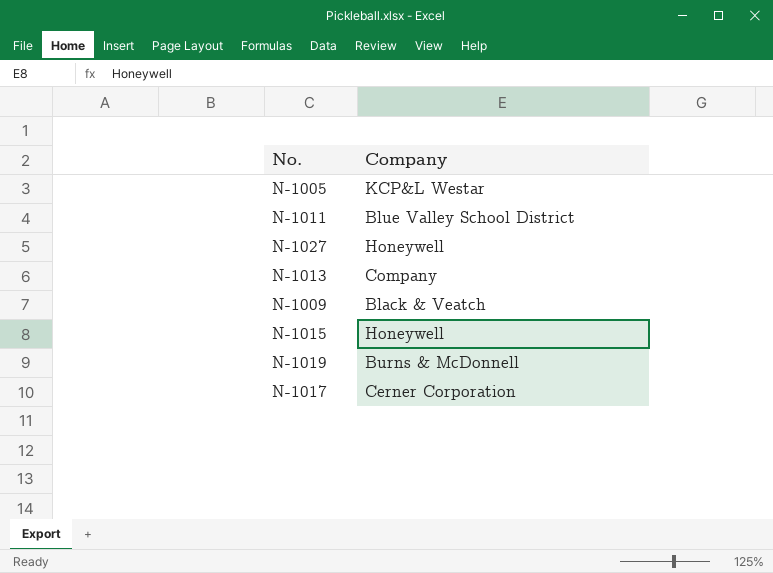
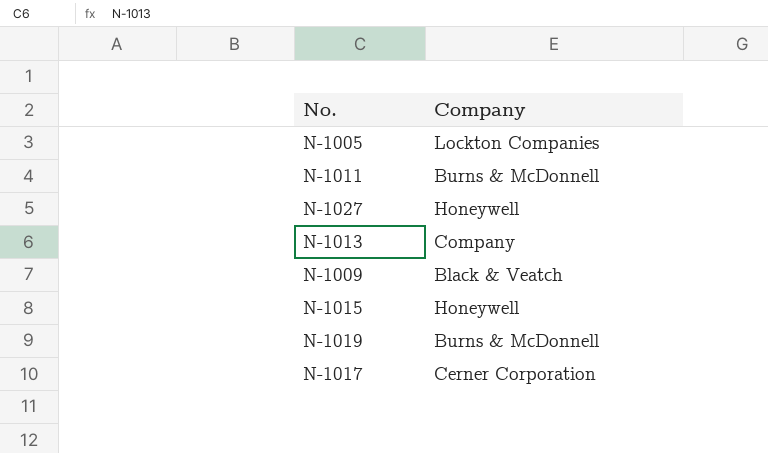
N-1005 | Company: KCP&L Westar -> Lockton Companies
N-1011 | Company: Blue Valley School District -> Burns & McDonnell

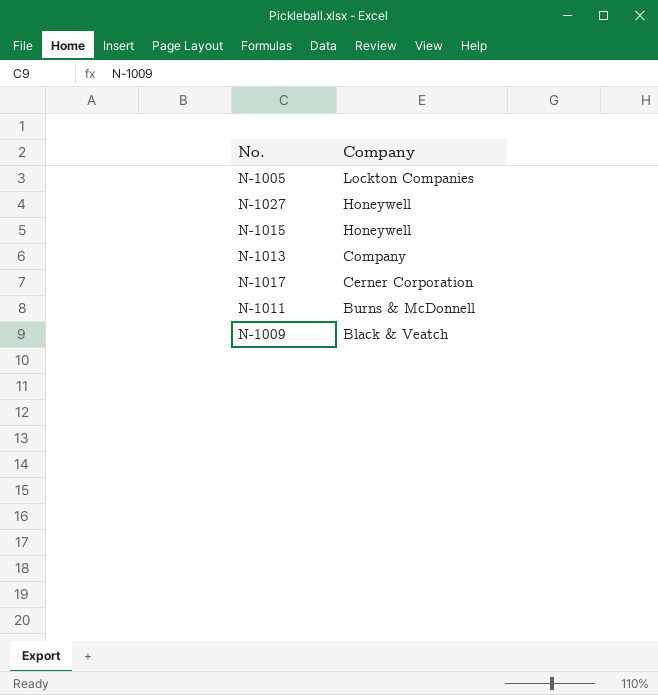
row order: none -> Company descending
row N-1019: Burns & McDonnell -> none

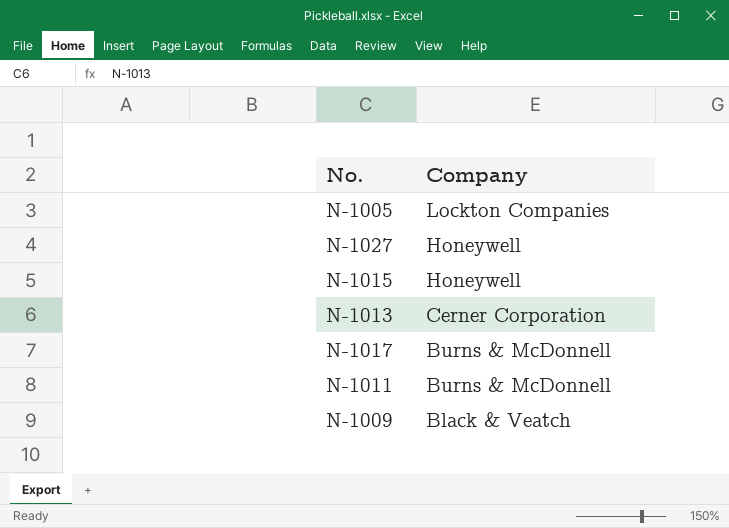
N-1013 | Company: Company -> Cerner Corporation
N-1017 | Company: Cerner Corporation -> Burns & McDonnell

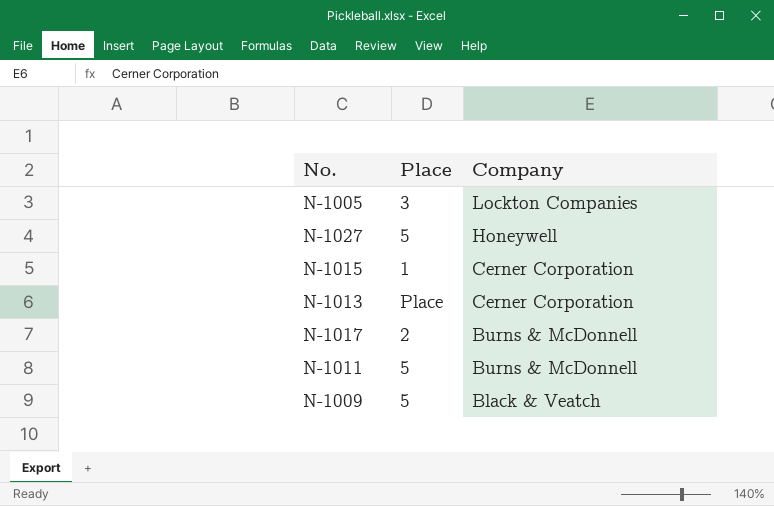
column Place | position: none -> 2
N-1015 | Company: Honeywell -> Cerner Corporation

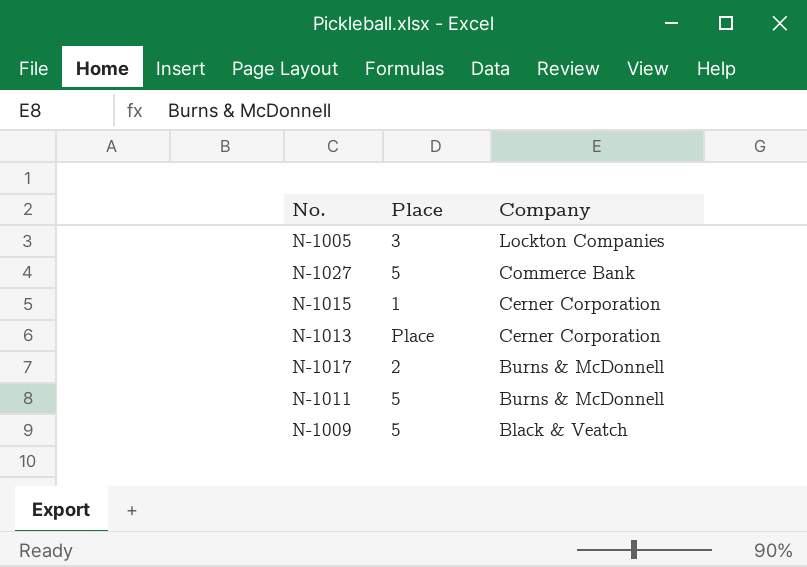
N-1027 | Company: Honeywell -> Commerce Bank

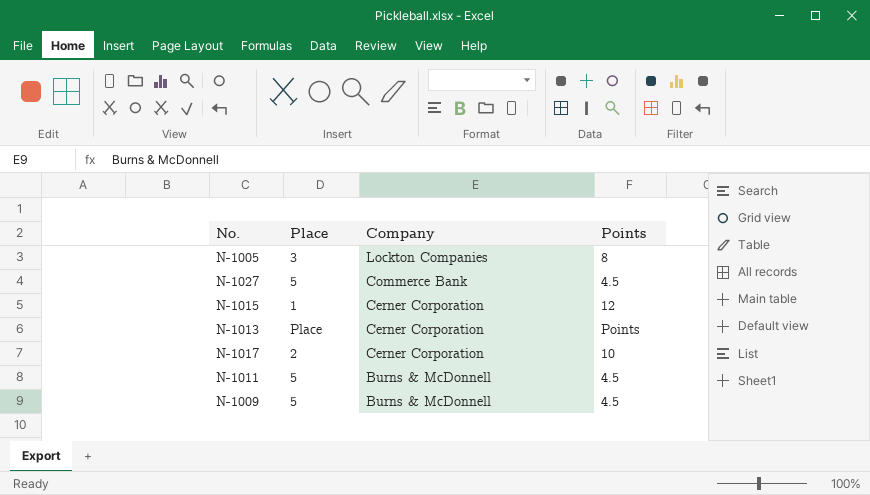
column Points | position: none -> 4
N-1017 | Company: Burns & McDonnell -> Cerner Corporation
N-1009 | Company: Black & Veatch -> Burns & McDonnell

